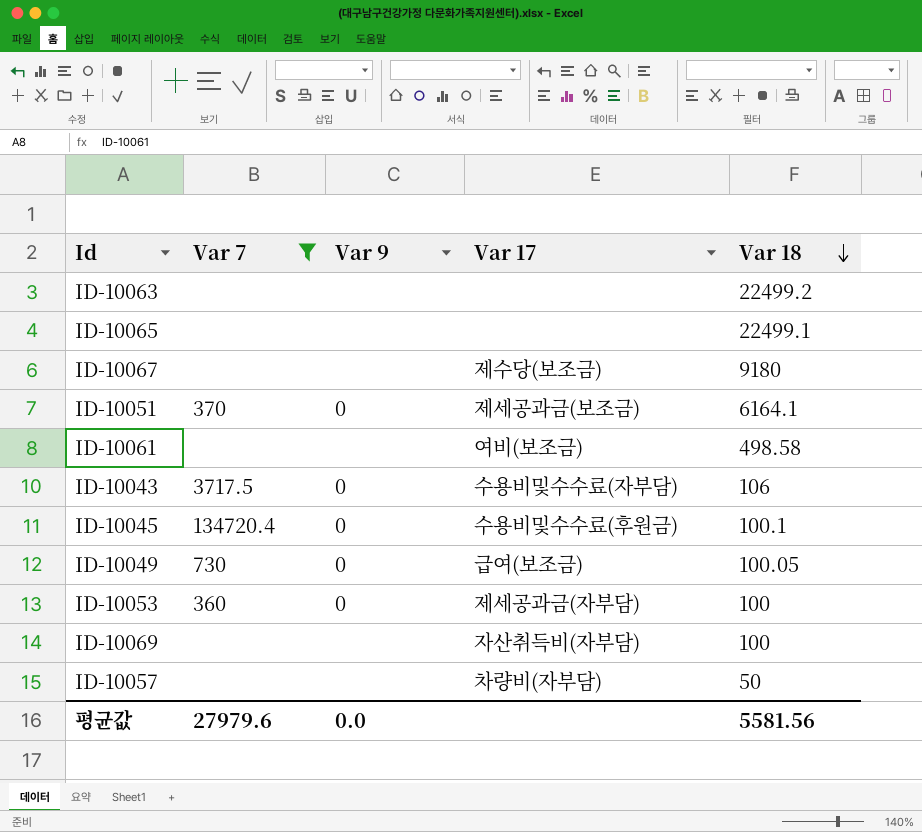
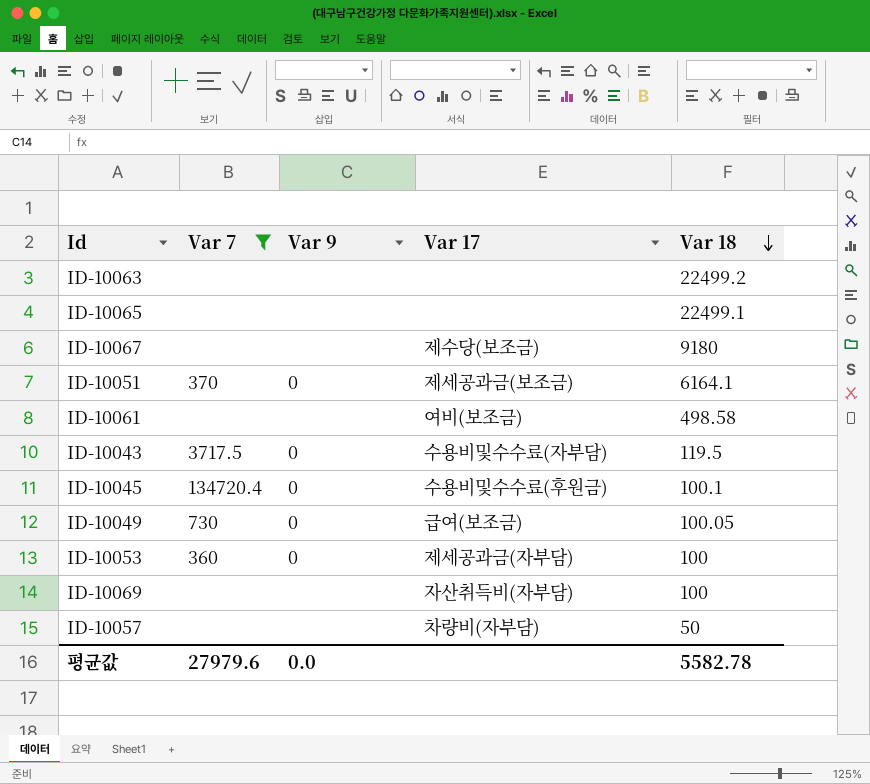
ID-10043 | Var 18: 106 -> 119.5
평균값 | Var 18: 5581.56 -> 5582.78

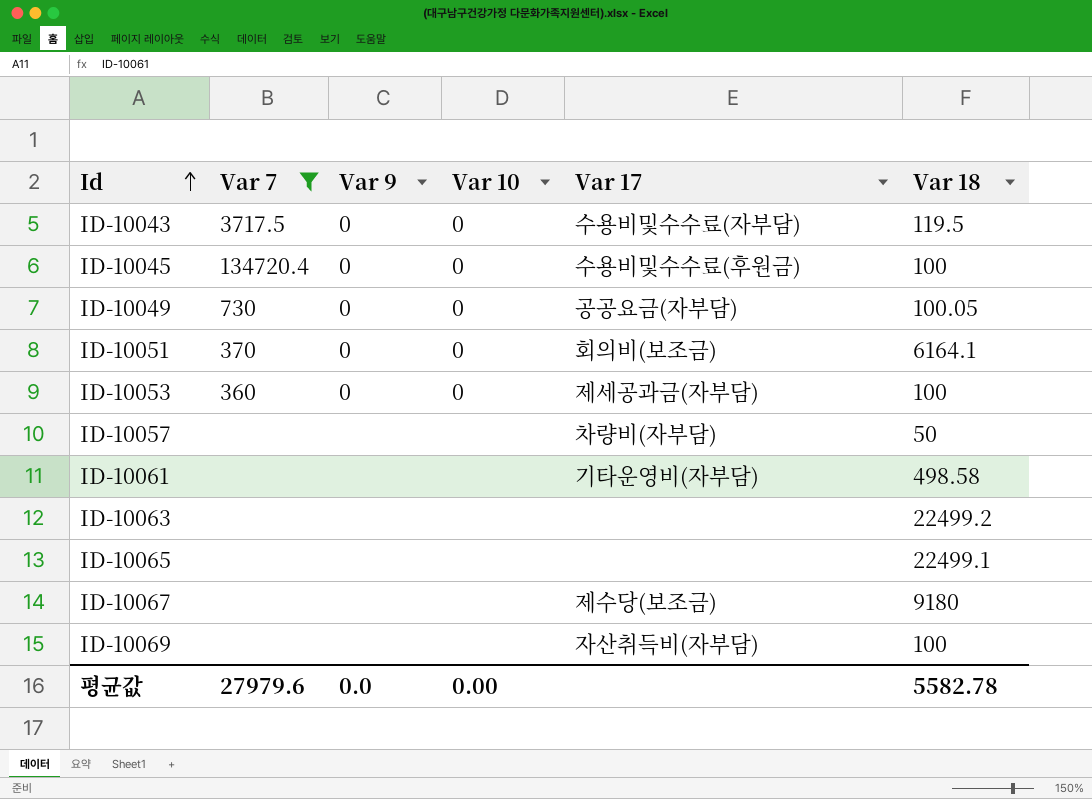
row order: Var 18 descending -> Id ascending
column Var 10 | position: none -> 4
ID-10045 | Var 18: 100.1 -> 100
ID-10049 | Var 17: 급여(보조금) -> 공공요금(자부담)
ID-10051 | Var 17: 제세공과금(보조금) -> 회의비(보조금)
ID-10061 | Var 17: 여비(보조금) -> 기타운영비(자부담)

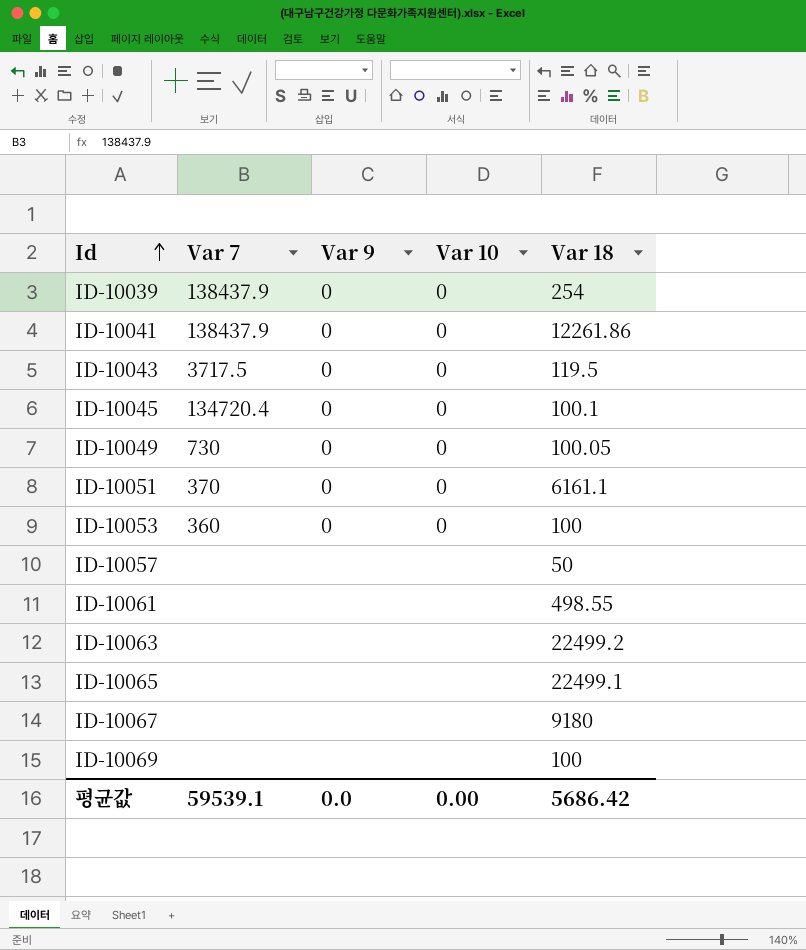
filter: Var 7 != 138437.9 -> none
column Var 17 | position: 5 -> none
ID-10045 | Var 18: 100 -> 100.1
ID-10051 | Var 18: 6164.1 -> 6161.1
ID-10061 | Var 18: 498.58 -> 498.55
평균값 | Var 7: 27979.6 -> 59539.1
평균값 | Var 18: 5582.78 -> 5686.42

